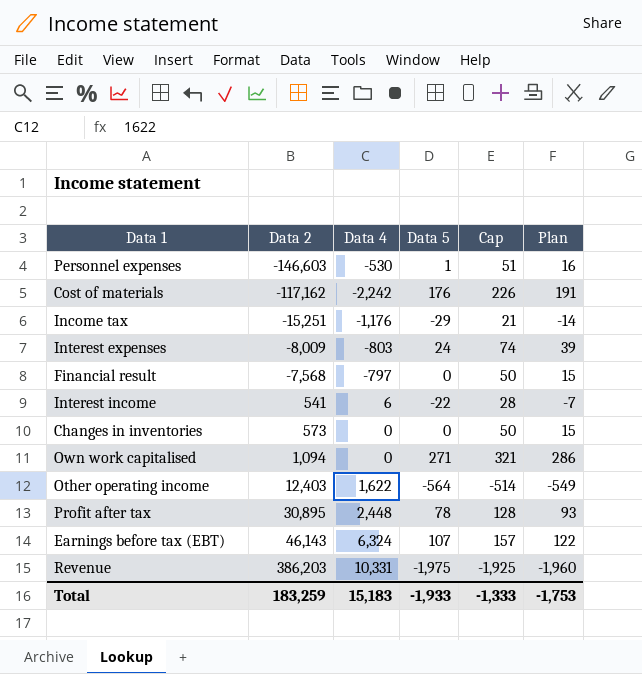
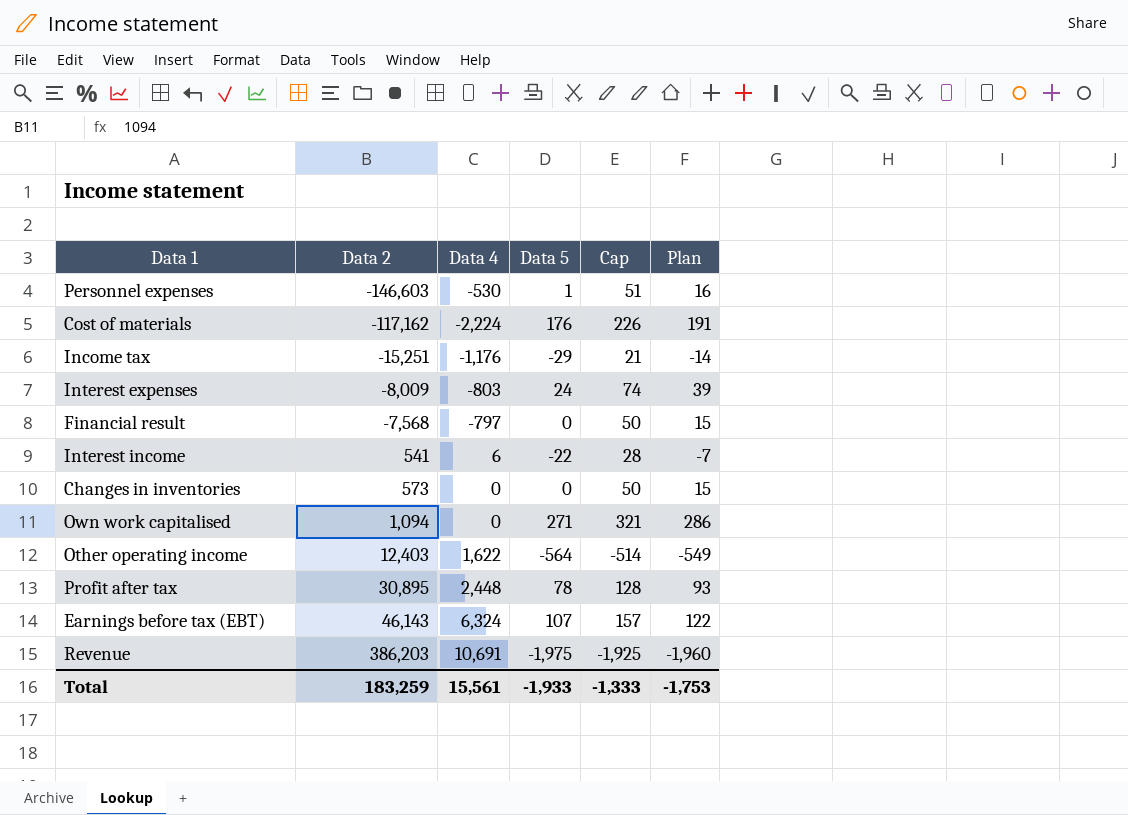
Cost of materials | Data 4: -2,242 -> -2,224
Revenue | Data 4: 10,331 -> 10,691
Total | Data 4: 15,183 -> 15,561

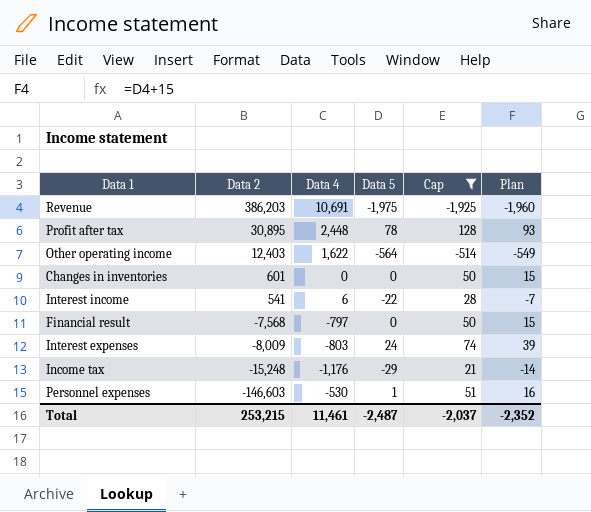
filter: none -> Cap <= 128
row order: Data 2 ascending -> Data 2 descending
Changes in inventories | Data 2: 573 -> 601
Income tax | Data 2: -15,251 -> -15,248
Total | Data 2: 183,259 -> 253,215
Total | Data 4: 15,561 -> 11,461
Total | Data 5: -1,933 -> -2,487
Total | Cap: -1,333 -> -2,037
Total | Plan: -1,753 -> -2,352

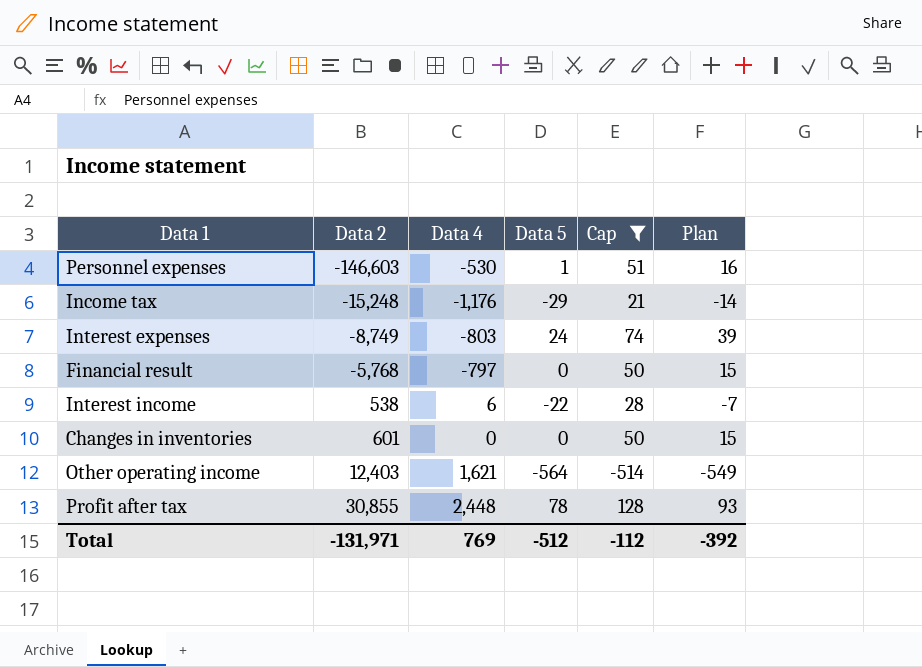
row order: Data 2 descending -> Data 2 ascending
row Revenue: 386,203 | 10,691 | -1,975 | -1,925 | -1,960 -> none
Interest expenses | Data 2: -8,009 -> -8,749
Financial result | Data 2: -7,568 -> -5,768
Interest income | Data 2: 541 -> 538
Other operating income | Data 4: 1,622 -> 1,621
Profit after tax | Data 2: 30,895 -> 30,855
Total | Data 2: 253,215 -> -131,971
Total | Data 4: 11,461 -> 769
Total | Data 5: -2,487 -> -512
Total | Cap: -2,037 -> -112
Total | Plan: -2,352 -> -392

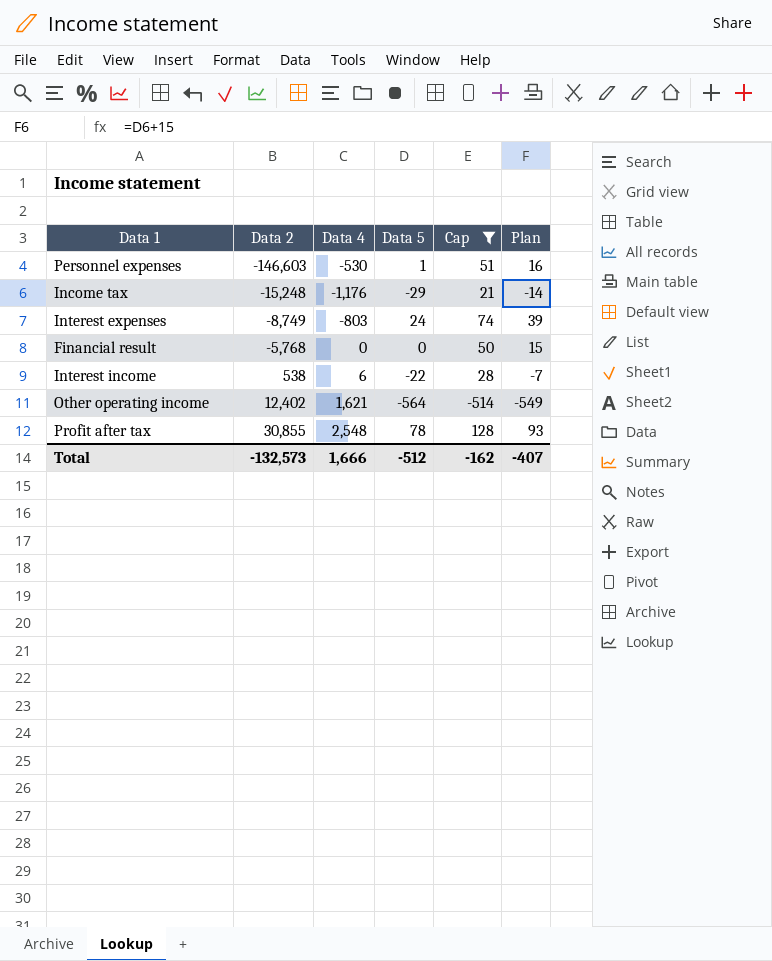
row Changes in inventories: 601 | 0 | 0 | 50 | 15 -> none
Financial result | Data 4: -797 -> 0
Other operating income | Data 2: 12,403 -> 12,402
Profit after tax | Data 4: 2,448 -> 2,548
Total | Data 2: -131,971 -> -132,573
Total | Data 4: 769 -> 1,666
Total | Cap: -112 -> -162
Total | Plan: -392 -> -407

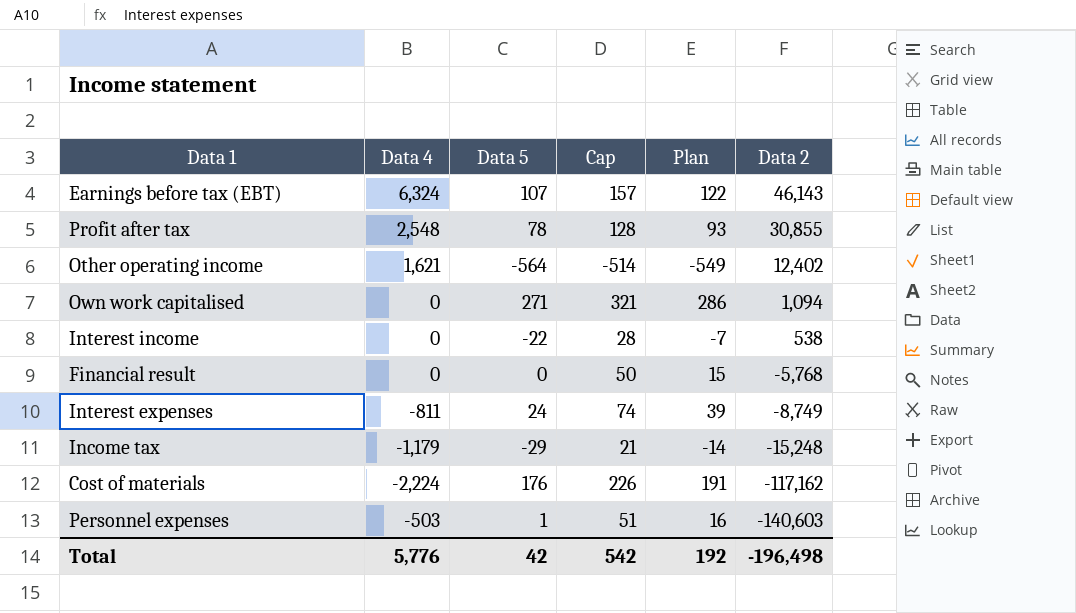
filter: Cap <= 128 -> none
row order: Data 2 ascending -> Data 2 descending
column Data 2 | position: 2 -> 6
Interest income | Data 4: 6 -> 0
Interest expenses | Data 4: -803 -> -811
Income tax | Data 4: -1,176 -> -1,179
Personnel expenses | Data 4: -530 -> -503
Personnel expenses | Data 2: -146,603 -> -140,603
Total | Data 4: 1,666 -> 5,776
Total | Data 5: -512 -> 42
Total | Cap: -162 -> 542
Total | Plan: -407 -> 192
Total | Data 2: -132,573 -> -196,498

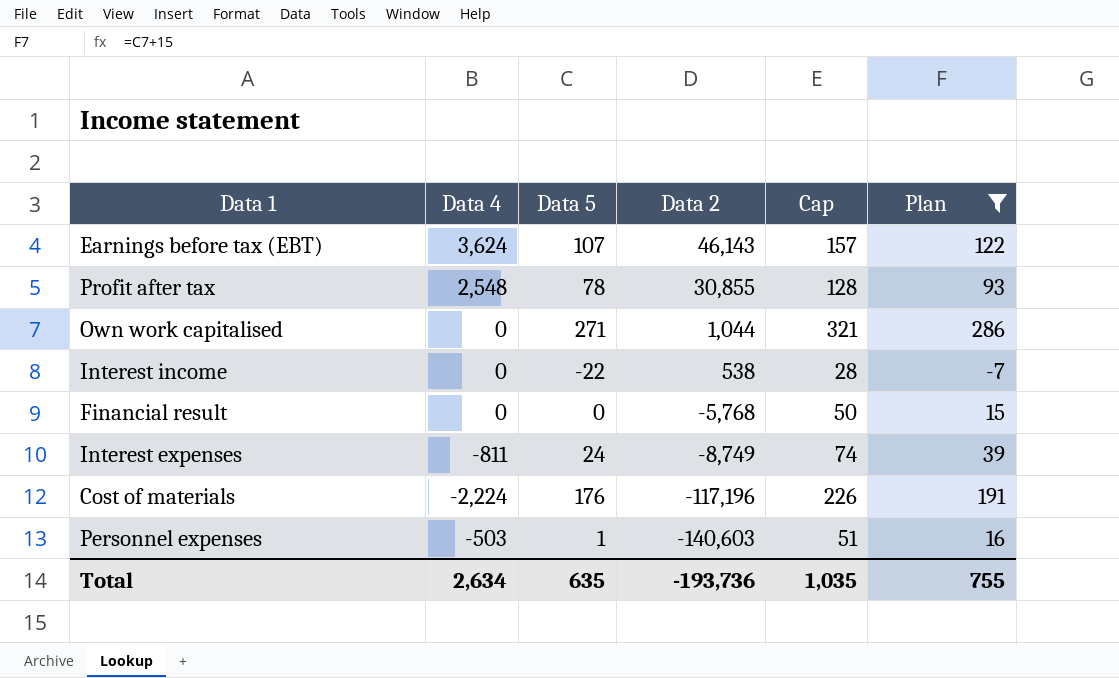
filter: none -> Plan >= -7
column Data 2 | position: 6 -> 4
Earnings before tax (EBT) | Data 4: 6,324 -> 3,624
Own work capitalised | Data 2: 1,094 -> 1,044
Cost of materials | Data 2: -117,162 -> -117,196
Total | Data 4: 5,776 -> 2,634
Total | Data 5: 42 -> 635
Total | Data 2: -196,498 -> -193,736
Total | Cap: 542 -> 1,035
Total | Plan: 192 -> 755

